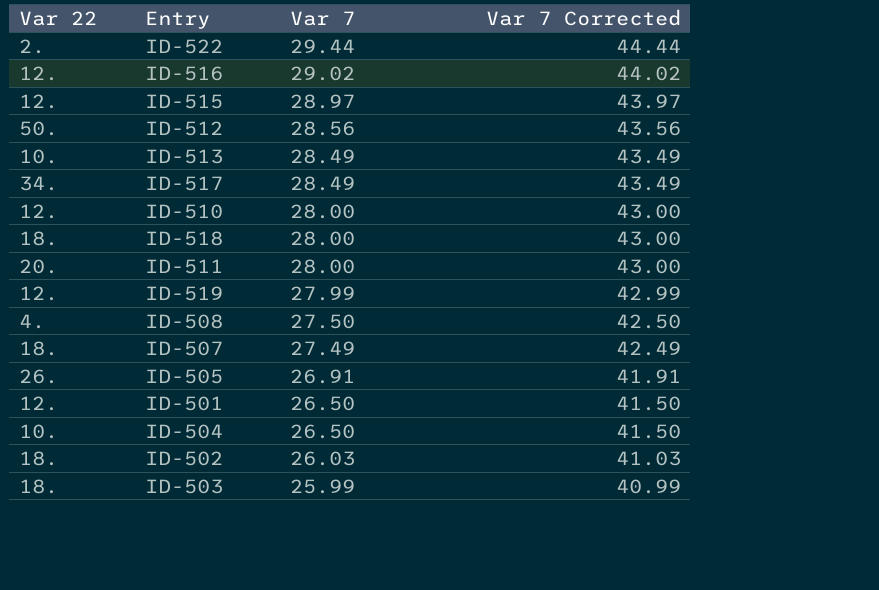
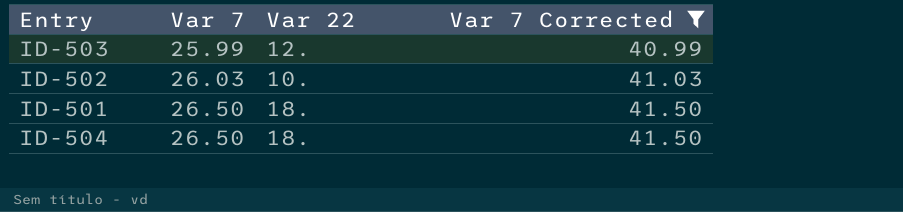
filter: none -> Var 7 Corrected <= 41.50
row order: Var 7 descending -> Var 7 ascending
column Var 22 | position: 1 -> 3
ID-503 | Var 22: 18. -> 12.
ID-502 | Var 22: 18. -> 10.
ID-501 | Var 22: 12. -> 18.
ID-504 | Var 22: 10. -> 18.

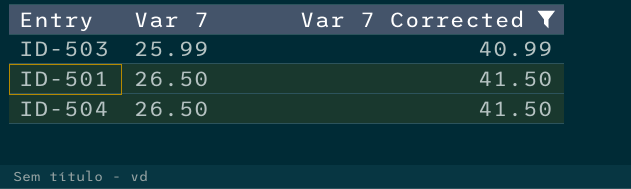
column Var 22 | position: 3 -> none
row ID-502: 26.03 | 10. | 41.03 -> none

